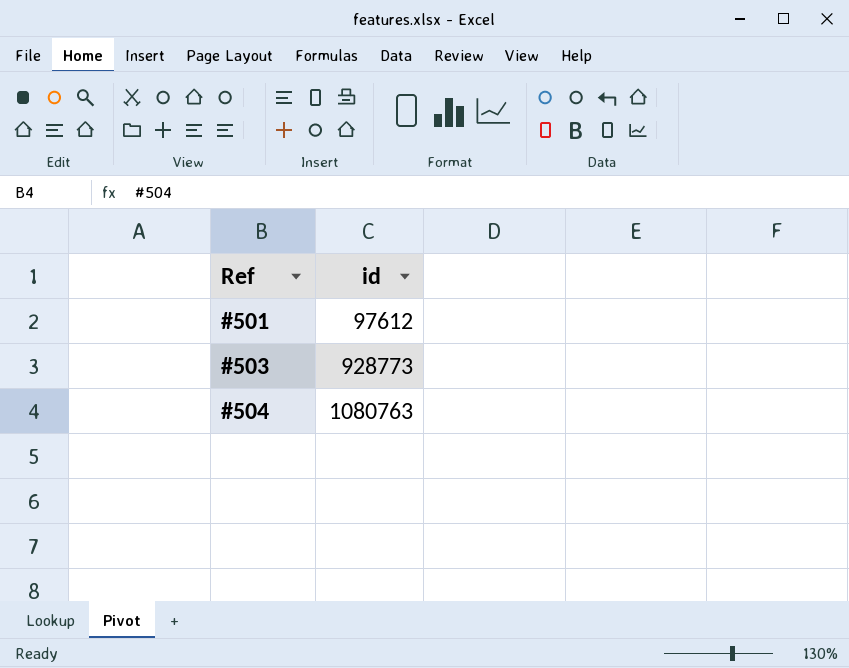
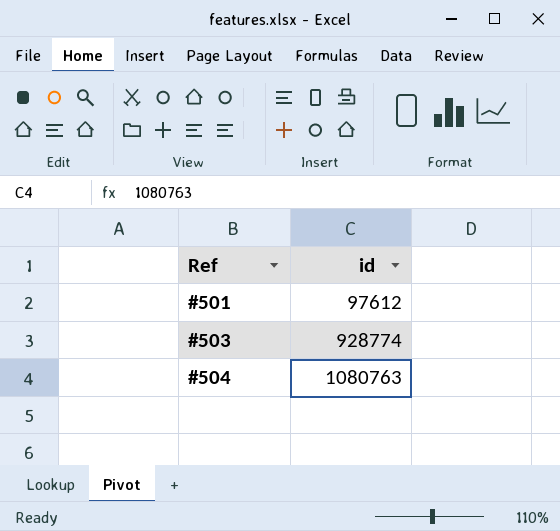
#503 | id: 928773 -> 928774

